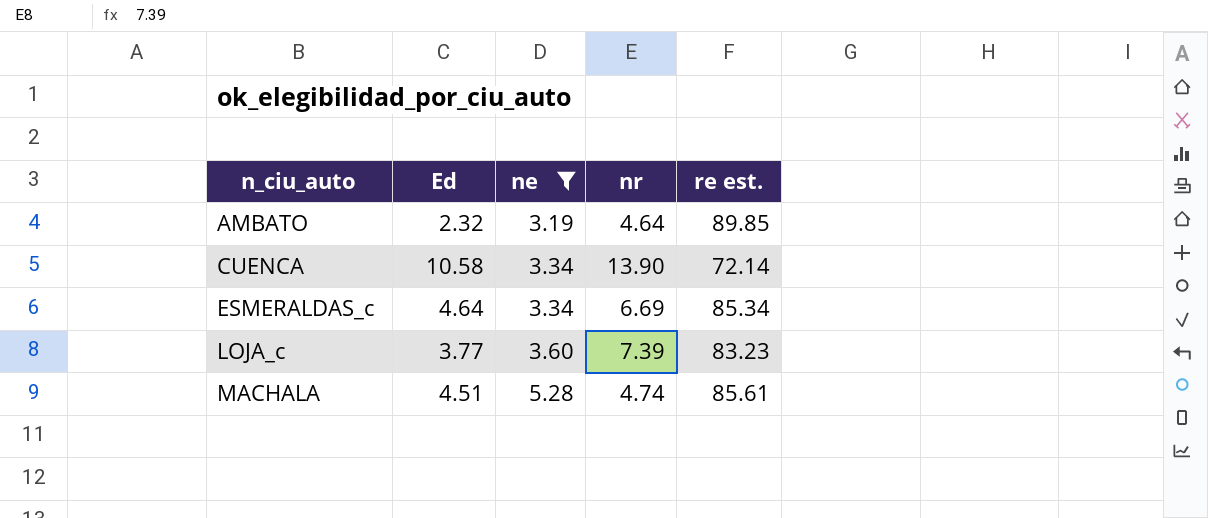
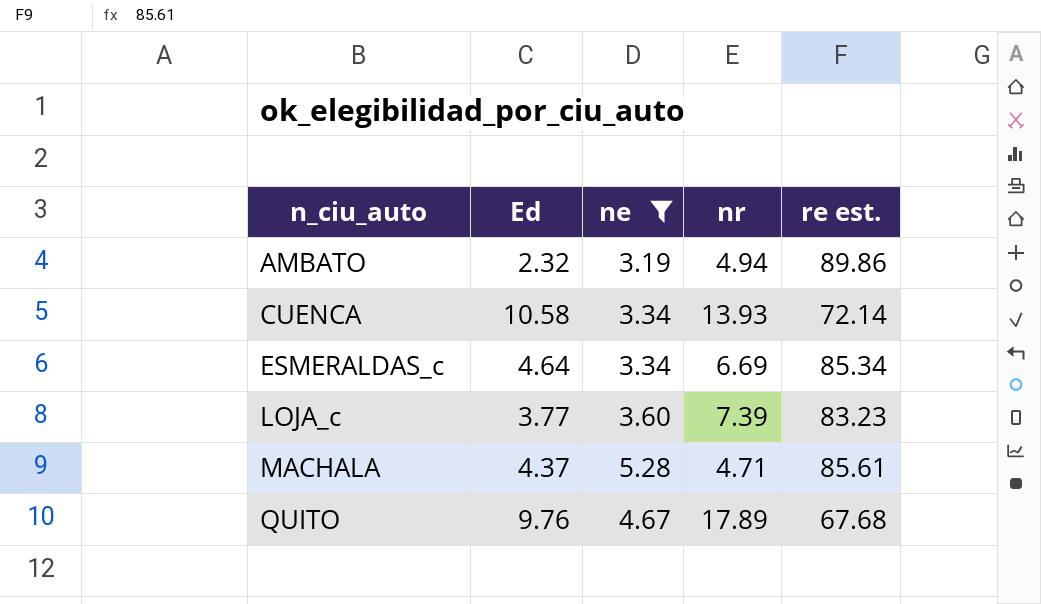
AMBATO | nr: 4.64 -> 4.94
AMBATO | re est.: 89.85 -> 89.86
CUENCA | nr: 13.90 -> 13.93
MACHALA | Ed: 4.51 -> 4.37
MACHALA | nr: 4.74 -> 4.71
row QUITO: none -> 9.76 | 4.67 | 17.89 | 67.68

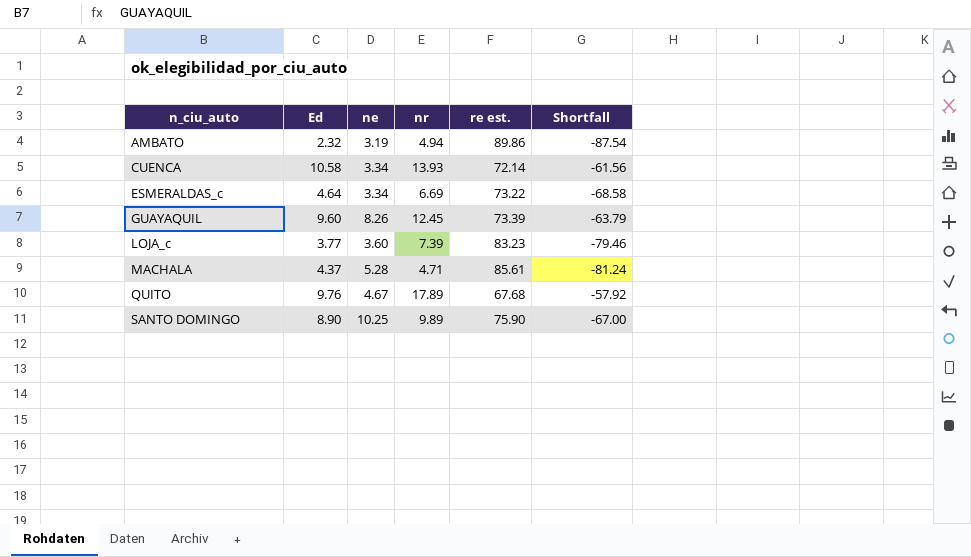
filter: ne <= 5.28 -> none
column Shortfall | formula: none -> [Ed] - [re est.]
ESMERALDAS_c | re est.: 85.34 -> 73.22

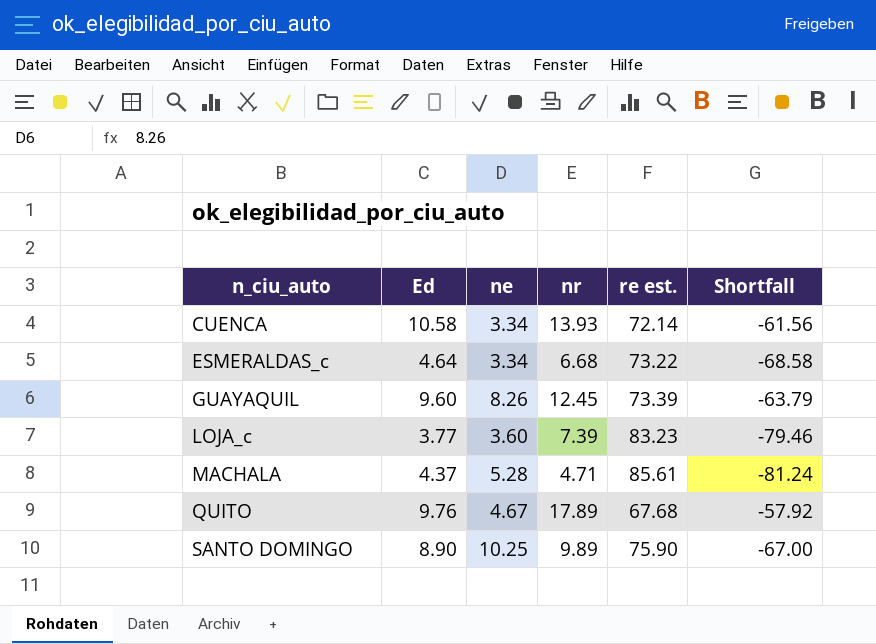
row AMBATO: 2.32 | 3.19 | 4.94 | 89.86 | -87.54 -> none
ESMERALDAS_c | nr: 6.69 -> 6.68

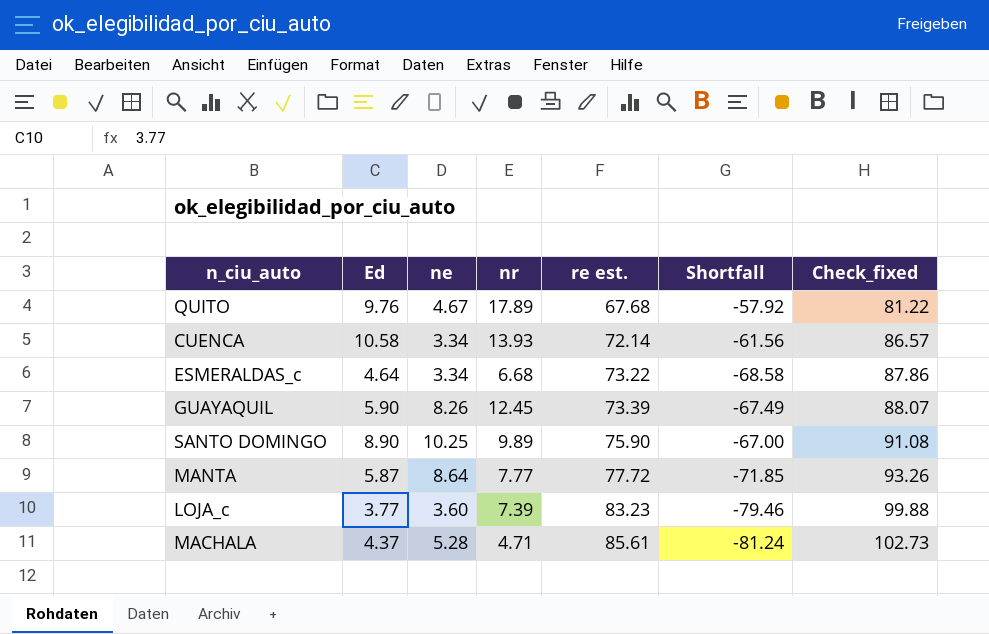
row order: n_ciu_auto ascending -> re est. ascending
column Check_fixed | formula: none -> [re est.] * 1.2
GUAYAQUIL | Ed: 9.60 -> 5.90
GUAYAQUIL | Shortfall: -63.79 -> -67.49
row MANTA: none -> 5.87 | 8.64 | 7.77 | 77.72 | -71.85 | 93.26

